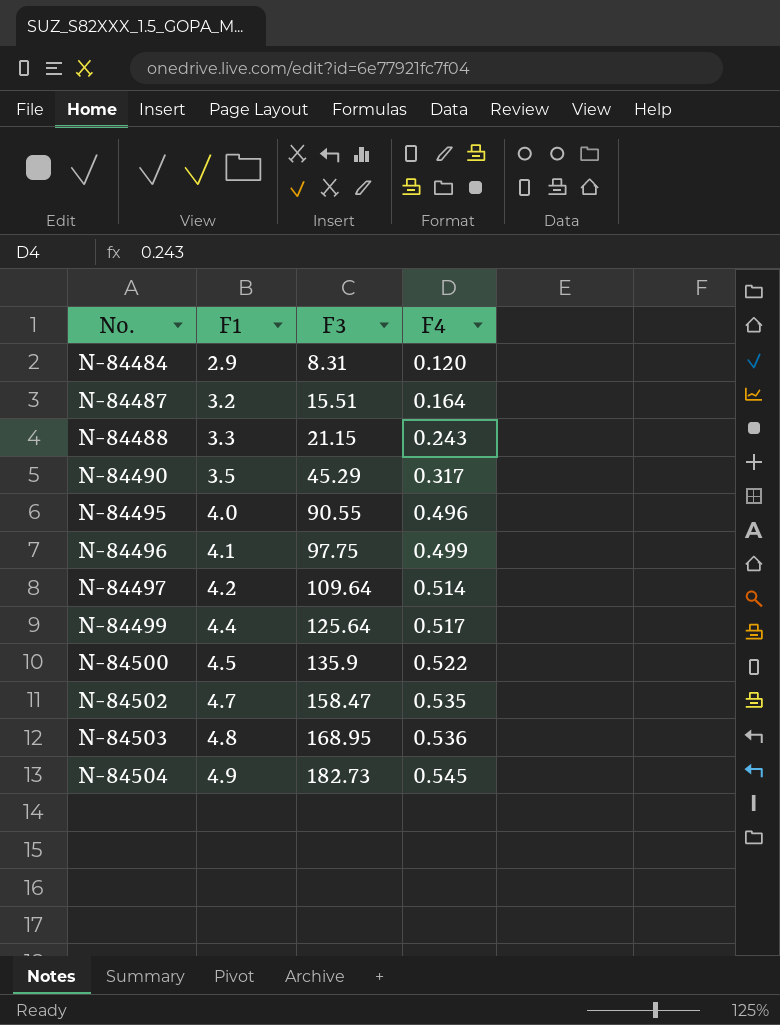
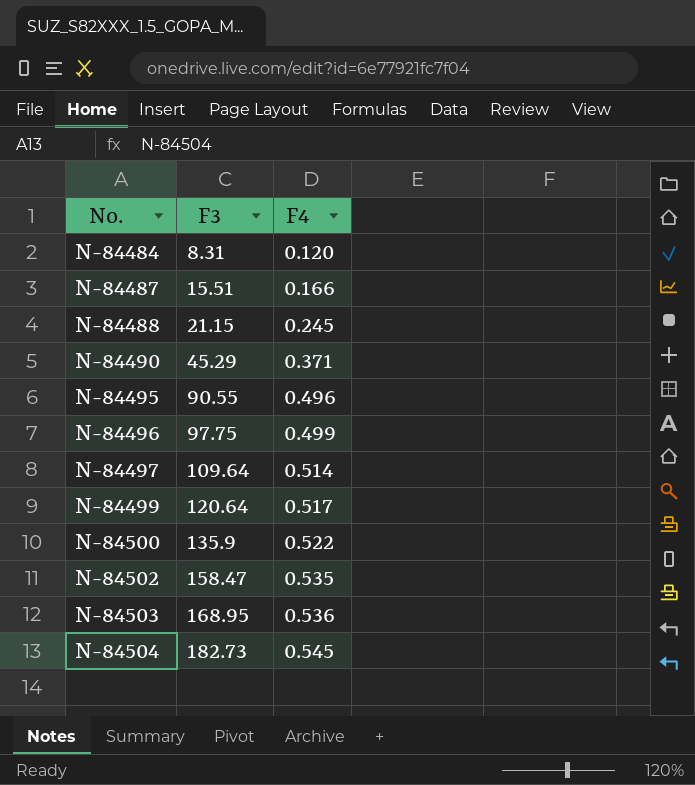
column F1 | position: 2 -> none
N-84487 | F4: 0.164 -> 0.166
N-84488 | F4: 0.243 -> 0.245
N-84490 | F4: 0.317 -> 0.371
N-84499 | F3: 125.64 -> 120.64

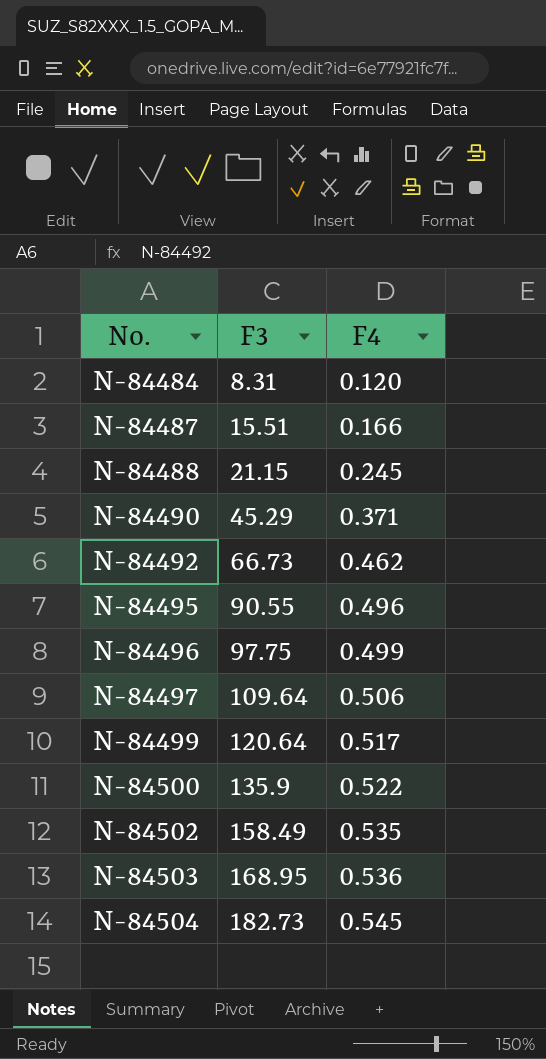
row N-84492: none -> 66.73 | 0.462
N-84497 | F4: 0.514 -> 0.506
N-84502 | F3: 158.47 -> 158.49

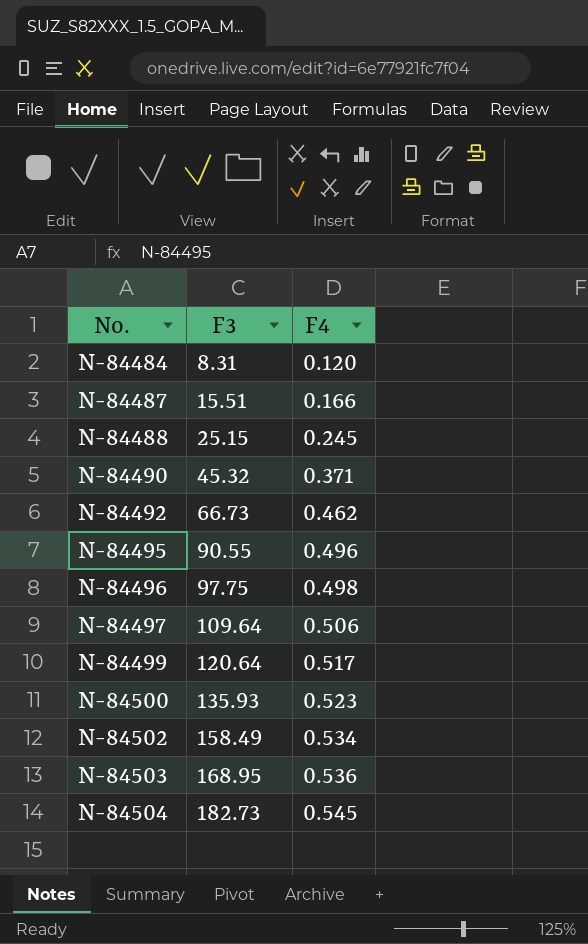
N-84488 | F3: 21.15 -> 25.15
N-84490 | F3: 45.29 -> 45.32
N-84496 | F4: 0.499 -> 0.498
N-84500 | F3: 135.9 -> 135.93
N-84500 | F4: 0.522 -> 0.523
N-84502 | F4: 0.535 -> 0.534

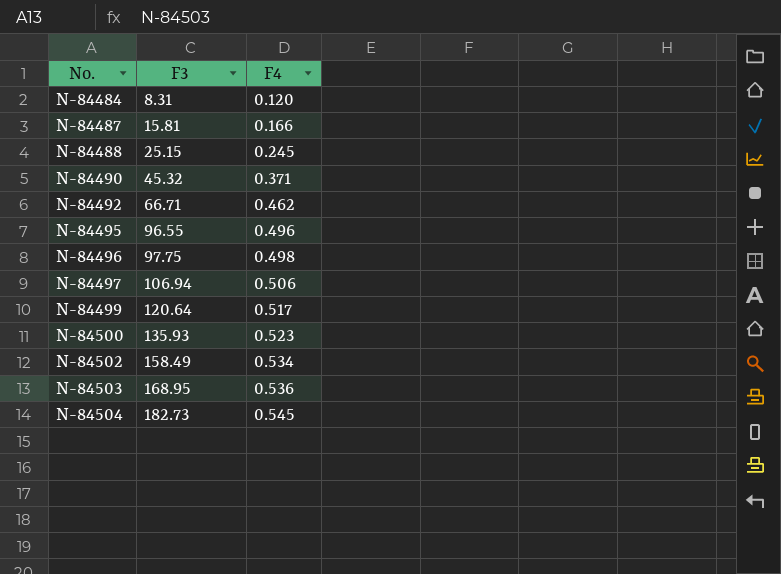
N-84487 | F3: 15.51 -> 15.81
N-84492 | F3: 66.73 -> 66.71
N-84495 | F3: 90.55 -> 96.55
N-84497 | F3: 109.64 -> 106.94

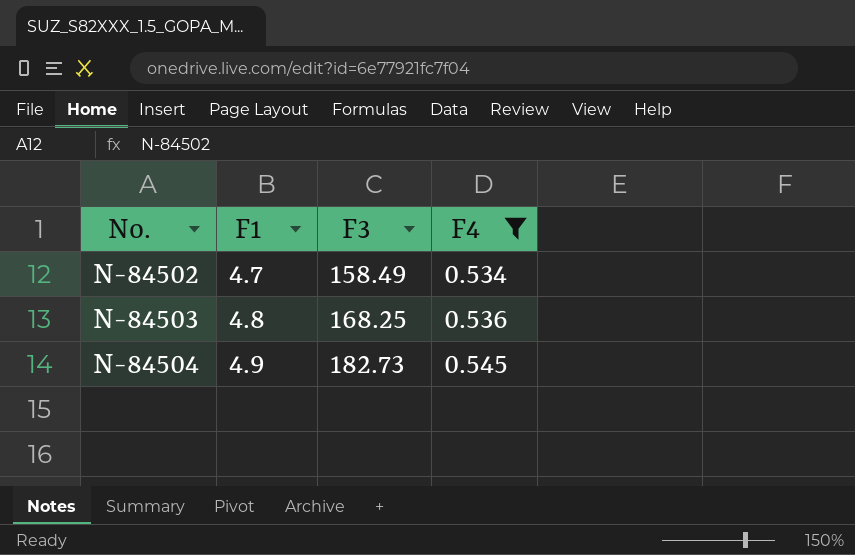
filter: none -> F4 >= 0.534
column F1 | position: none -> 2
N-84503 | F3: 168.95 -> 168.25

